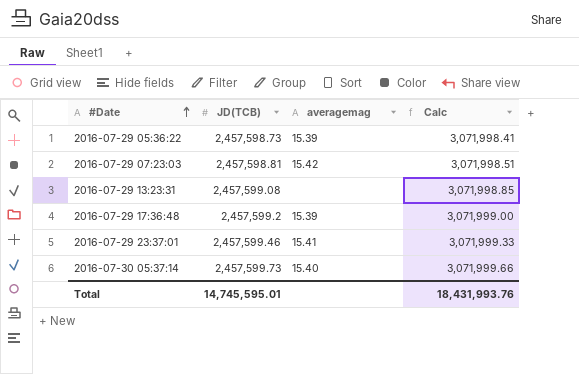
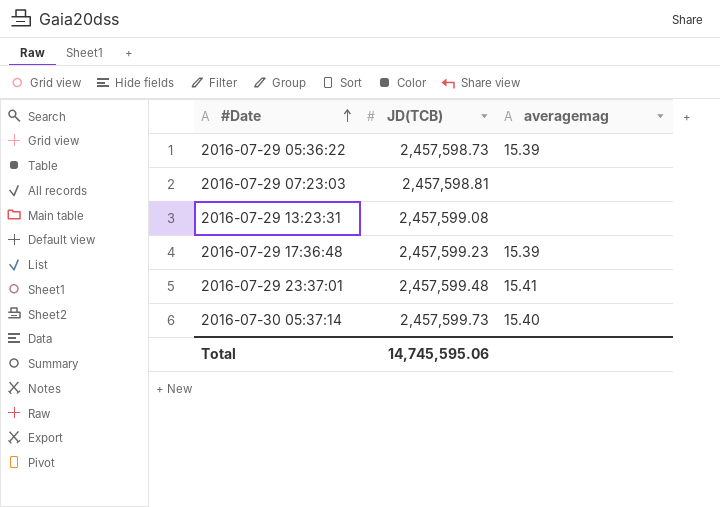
column Calc | formula: [JD(TCB)] * 1.25 -> none
2016-07-29 07:23:03 | averagemag: 15.42 -> none
2016-07-29 17:36:48 | JD(TCB): 2,457,599.2 -> 2,457,599.23
2016-07-29 23:37:01 | JD(TCB): 2,457,599.46 -> 2,457,599.48
Total | JD(TCB): 14,745,595.01 -> 14,745,595.06

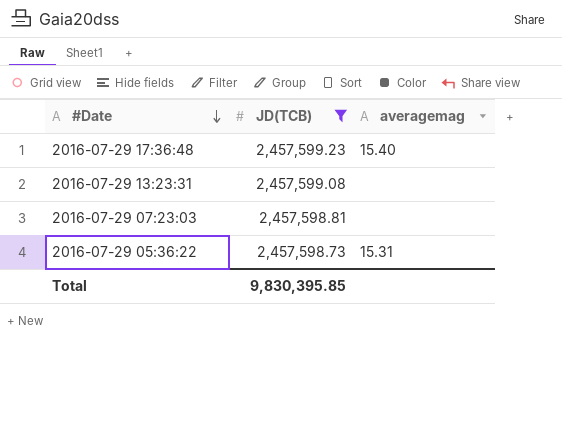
filter: none -> JD(TCB) <= 2,457,599.23
row order: #Date ascending -> #Date descending
2016-07-29 17:36:48 | averagemag: 15.39 -> 15.40
2016-07-29 05:36:22 | averagemag: 15.39 -> 15.31
Total | JD(TCB): 14,745,595.06 -> 9,830,395.85

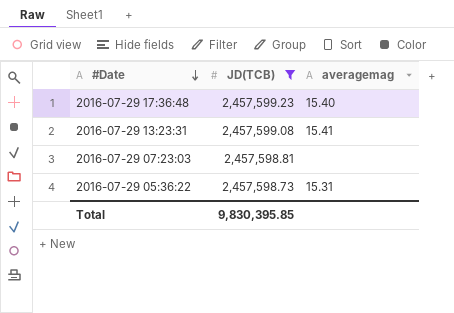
2016-07-29 13:23:31 | averagemag: none -> 15.41

